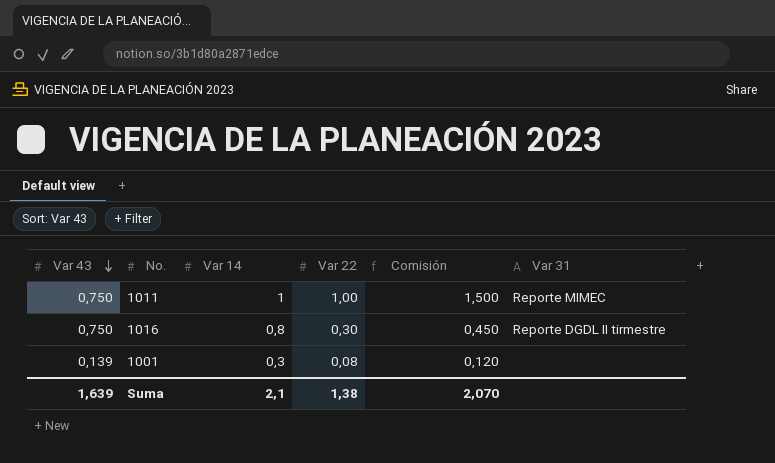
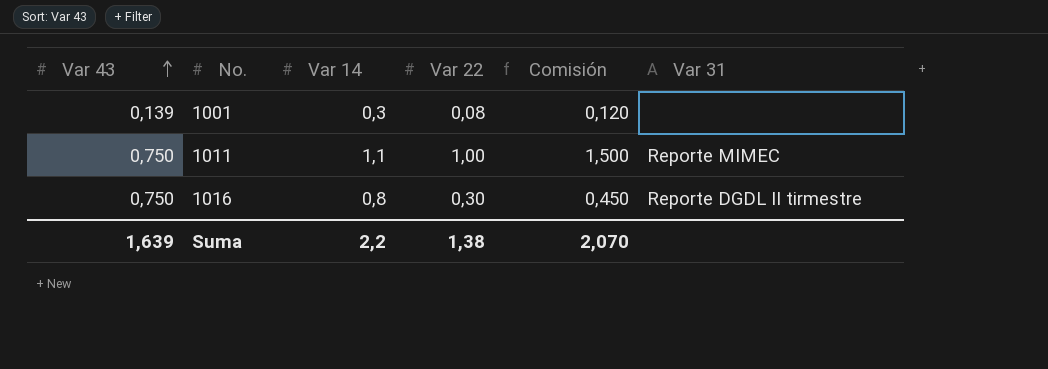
row order: Var 43 descending -> Var 43 ascending
1011 | Var 14: 1 -> 1,1
Suma | Var 14: 2,1 -> 2,2

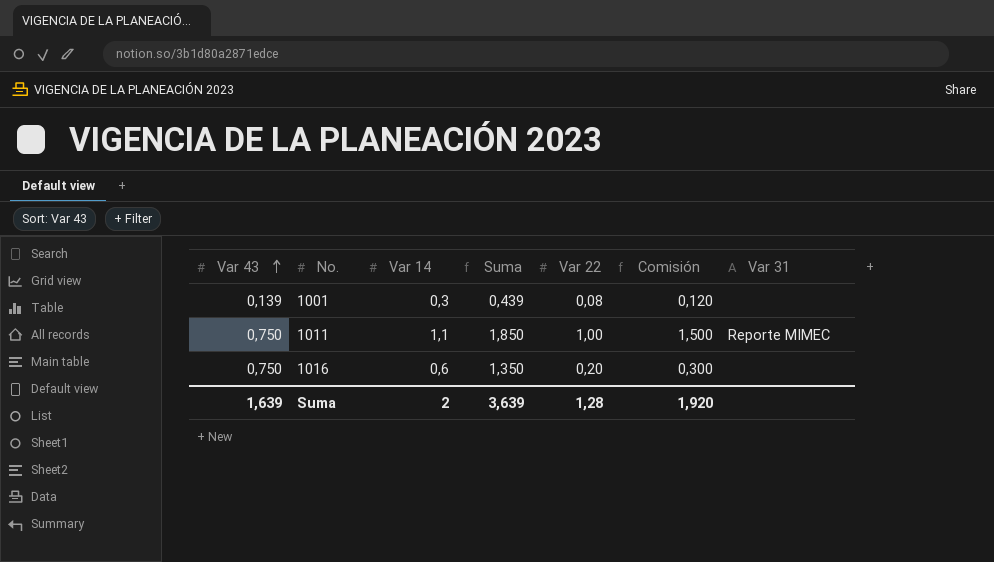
column Suma | formula: none -> [Var 43] + [Var 14]
1016 | Var 14: 0,8 -> 0,6
1016 | Var 22: 0,30 -> 0,20
1016 | Comisión: 0,450 -> 0,300
1016 | Var 31: Reporte DGDL II tirmestre -> none
Suma | Var 14: 2,2 -> 2
Suma | Var 22: 1,38 -> 1,28
Suma | Comisión: 2,070 -> 1,920

